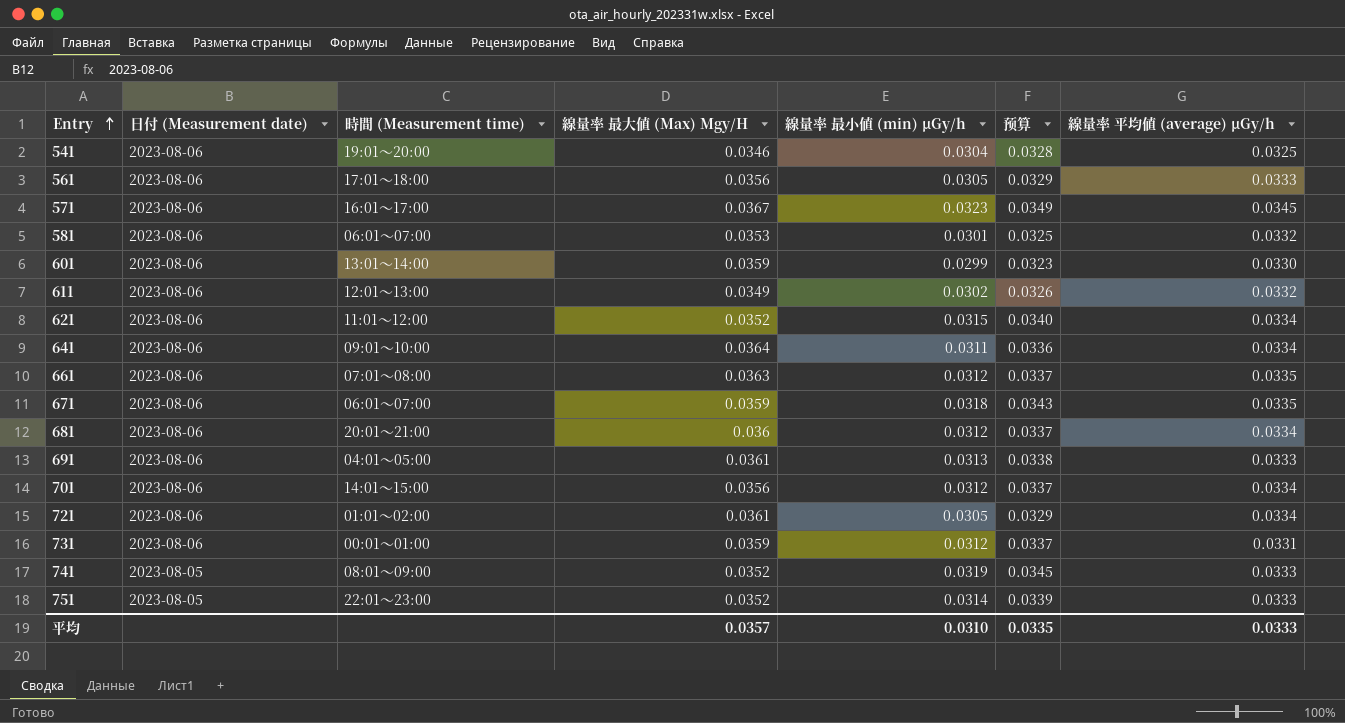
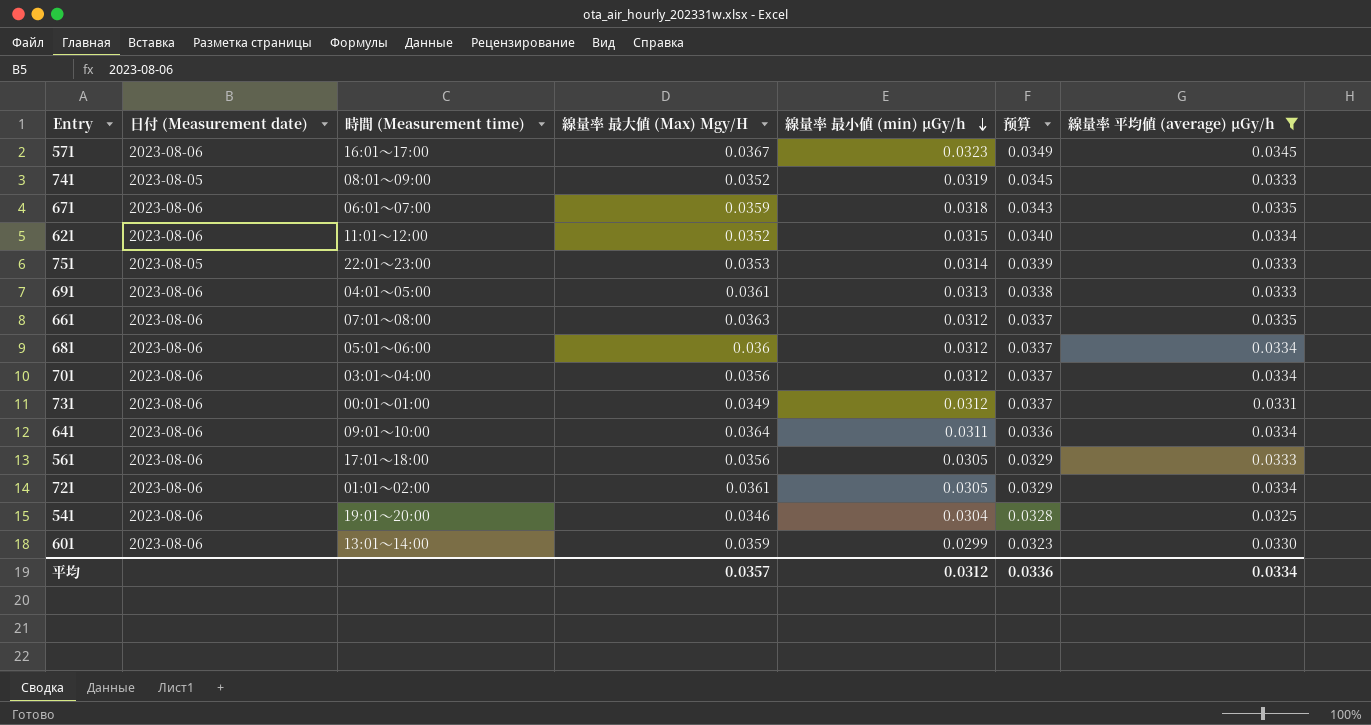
filter: none -> 線量率 平均値 (average) μGy/h != 0.0332
row order: Entry ascending -> 線量率 最小値 (min) μGy/h descending
751 | 線量率 最大値 (Max) Μgy/H: 0.0352 -> 0.0353
681 | 時間 (Measurement time): 20:01～21:00 -> 05:01～06:00
701 | 時間 (Measurement time): 14:01～15:00 -> 03:01～04:00
731 | 線量率 最大値 (Max) Μgy/H: 0.0359 -> 0.0349
平均 | 線量率 最小値 (min) μGy/h: 0.0310 -> 0.0312
平均 | 预算: 0.0335 -> 0.0336
平均 | 線量率 平均値 (average) μGy/h: 0.0333 -> 0.0334

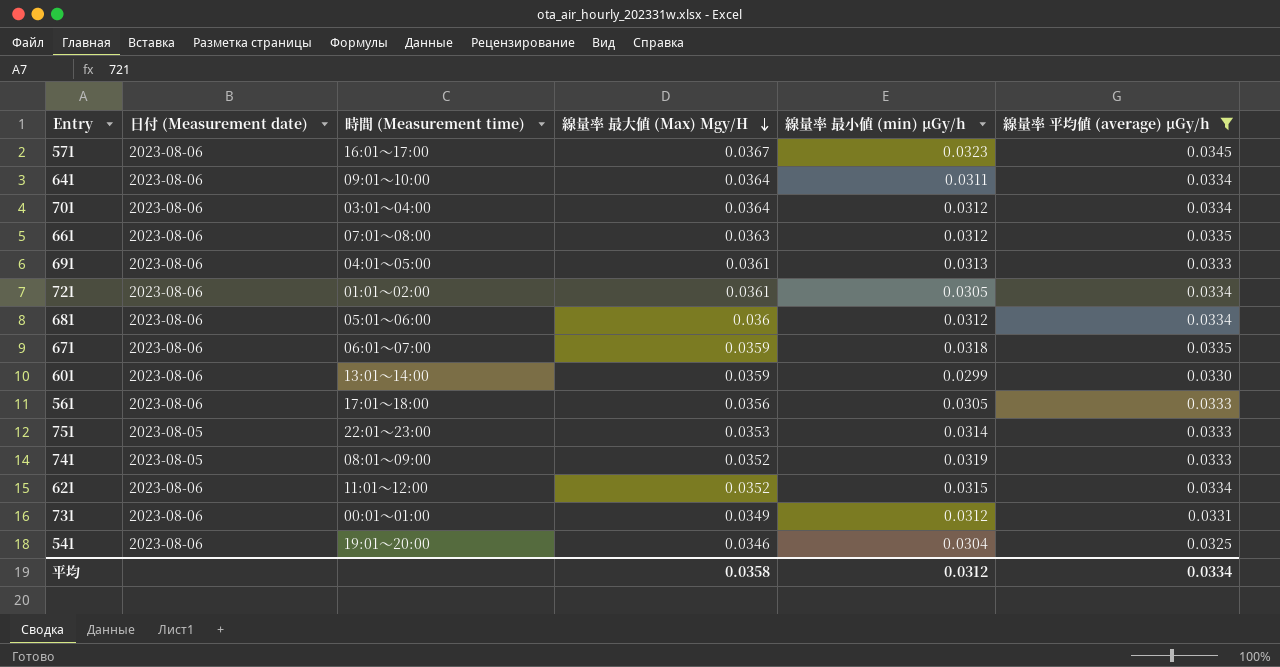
row order: 線量率 最小値 (min) μGy/h descending -> 線量率 最大値 (Max) Μgy/H descending
column 预算 | formula: [線量率 最小値 (min) μGy/h] * 1.08 -> none
701 | 線量率 最大値 (Max) Μgy/H: 0.0356 -> 0.0364
平均 | 線量率 最大値 (Max) Μgy/H: 0.0357 -> 0.0358

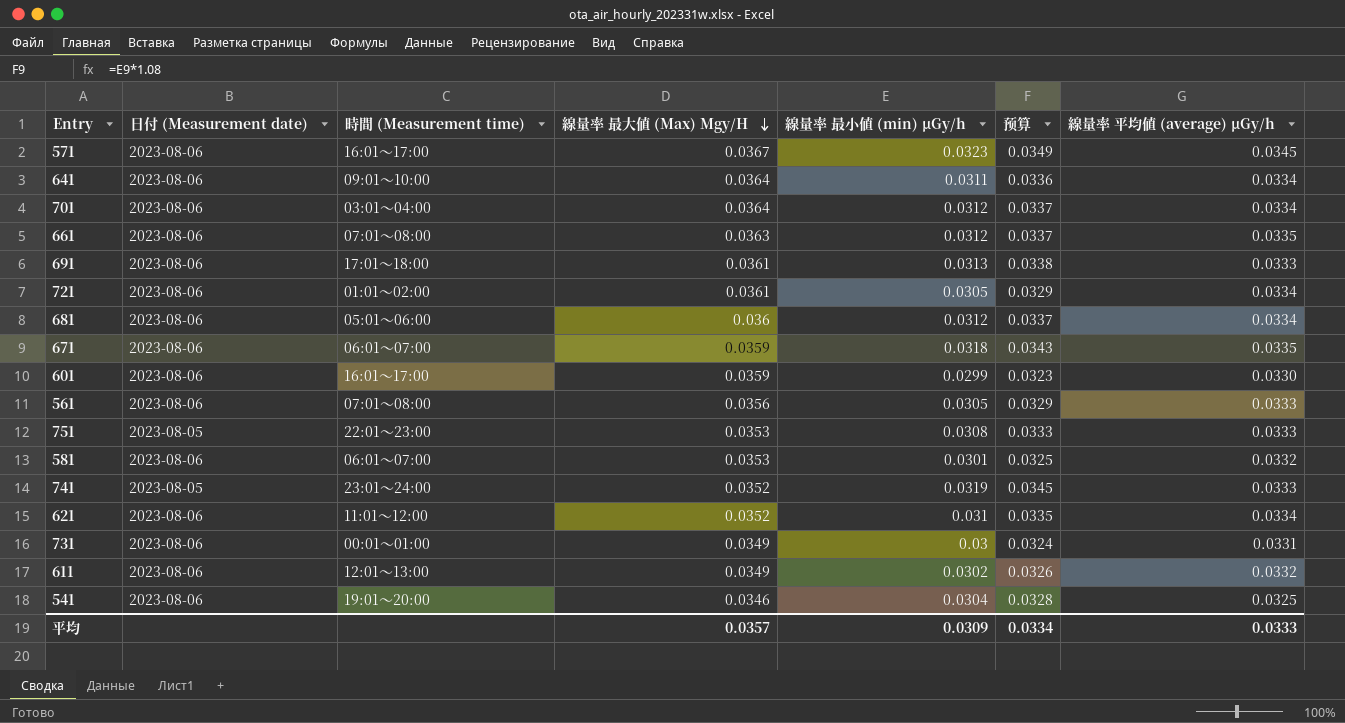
filter: 線量率 平均値 (average) μGy/h != 0.0332 -> none
column 预算 | formula: none -> [線量率 最小値 (min) μGy/h] * 1.08
691 | 時間 (Measurement time): 04:01～05:00 -> 17:01～18:00
601 | 時間 (Measurement time): 13:01～14:00 -> 16:01～17:00
561 | 時間 (Measurement time): 17:01～18:00 -> 07:01～08:00
751 | 線量率 最小値 (min) μGy/h: 0.0314 -> 0.0308
741 | 時間 (Measurement time): 08:01～09:00 -> 23:01～24:00
621 | 線量率 最小値 (min) μGy/h: 0.0315 -> 0.031
731 | 線量率 最小値 (min) μGy/h: 0.0312 -> 0.03
平均 | 線量率 最大値 (Max) Μgy/H: 0.0358 -> 0.0357
平均 | 線量率 最小値 (min) μGy/h: 0.0312 -> 0.0309
平均 | 線量率 平均値 (average) μGy/h: 0.0334 -> 0.0333

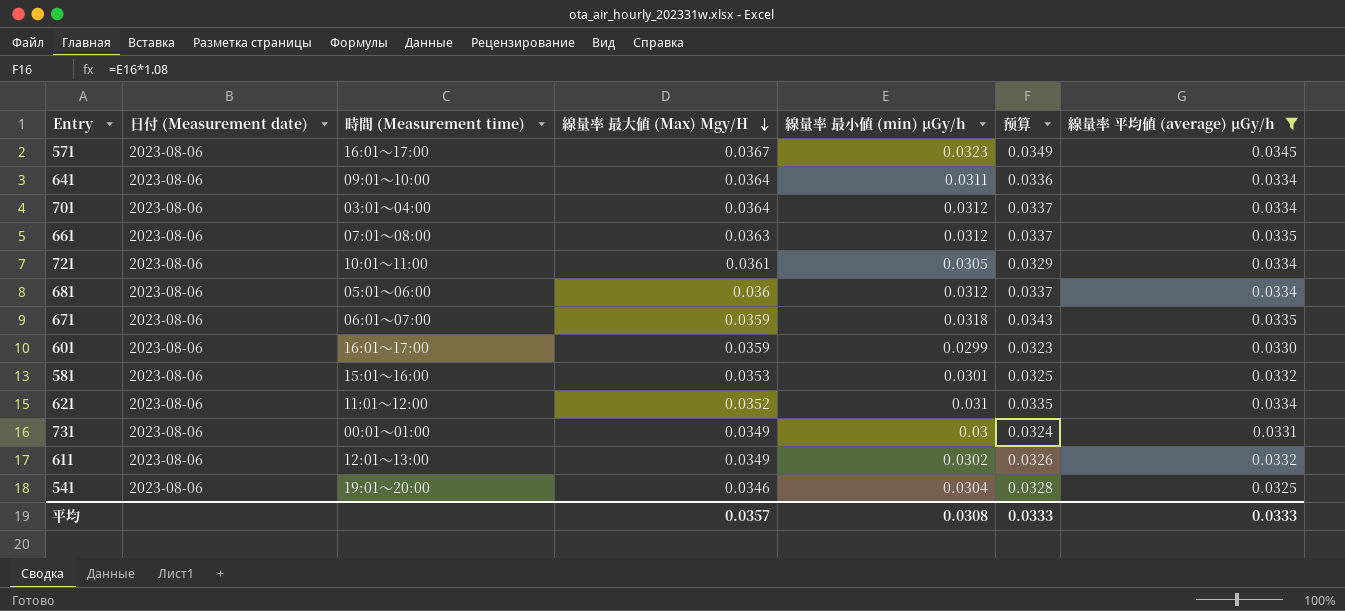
filter: none -> 線量率 平均値 (average) μGy/h != 0.0333
721 | 時間 (Measurement time): 01:01～02:00 -> 10:01～11:00
581 | 時間 (Measurement time): 06:01～07:00 -> 15:01～16:00
平均 | 線量率 最小値 (min) μGy/h: 0.0309 -> 0.0308
平均 | 预算: 0.0334 -> 0.0333

